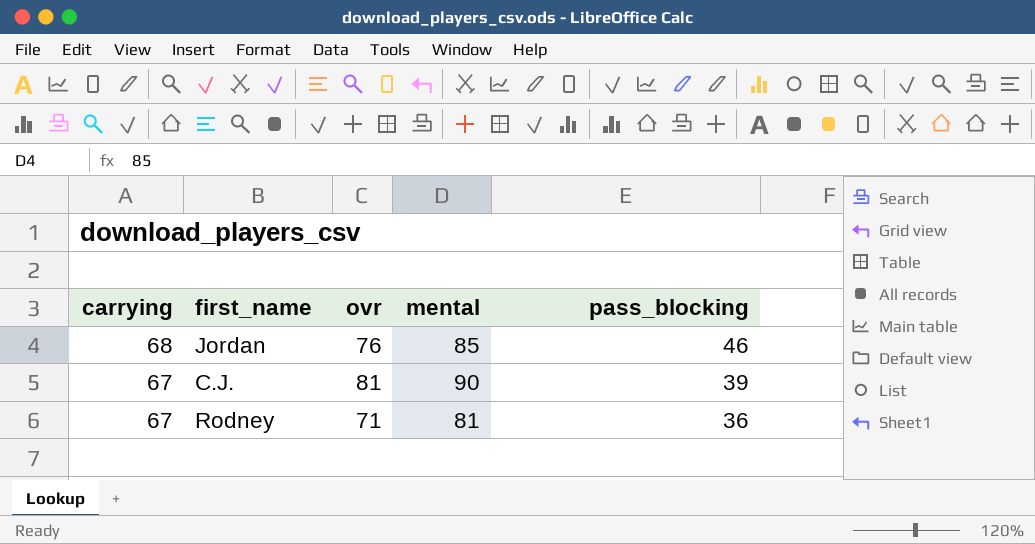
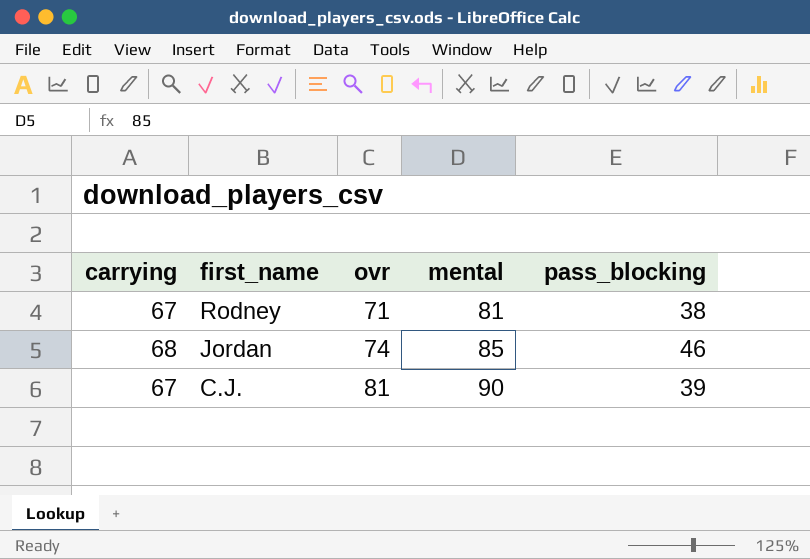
row order: carrying descending -> first_name descending
Rodney | pass_blocking: 36 -> 38
Jordan | ovr: 76 -> 74

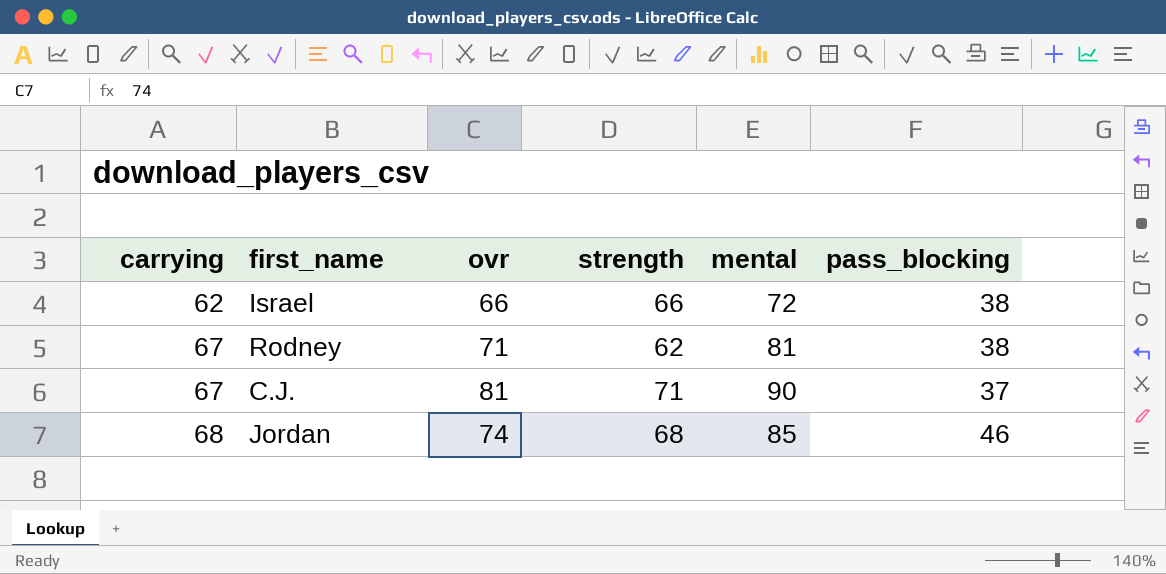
row order: first_name descending -> carrying ascending
column strength | position: none -> 4
row Israel: none -> 62 | 66 | 66 | 72 | 38
C.J. | pass_blocking: 39 -> 37

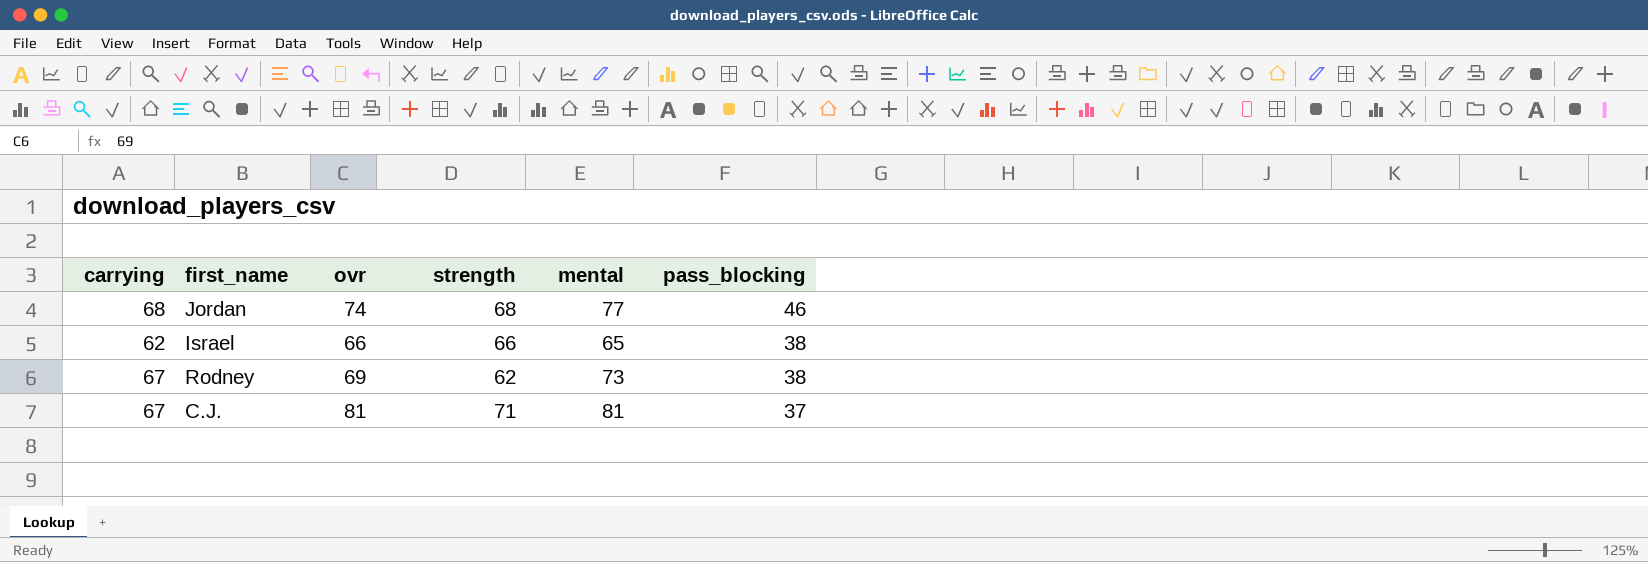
row order: carrying ascending -> pass_blocking descending
Jordan | mental: 85 -> 77
Israel | mental: 72 -> 65
Rodney | ovr: 71 -> 69
Rodney | mental: 81 -> 73
C.J. | mental: 90 -> 81

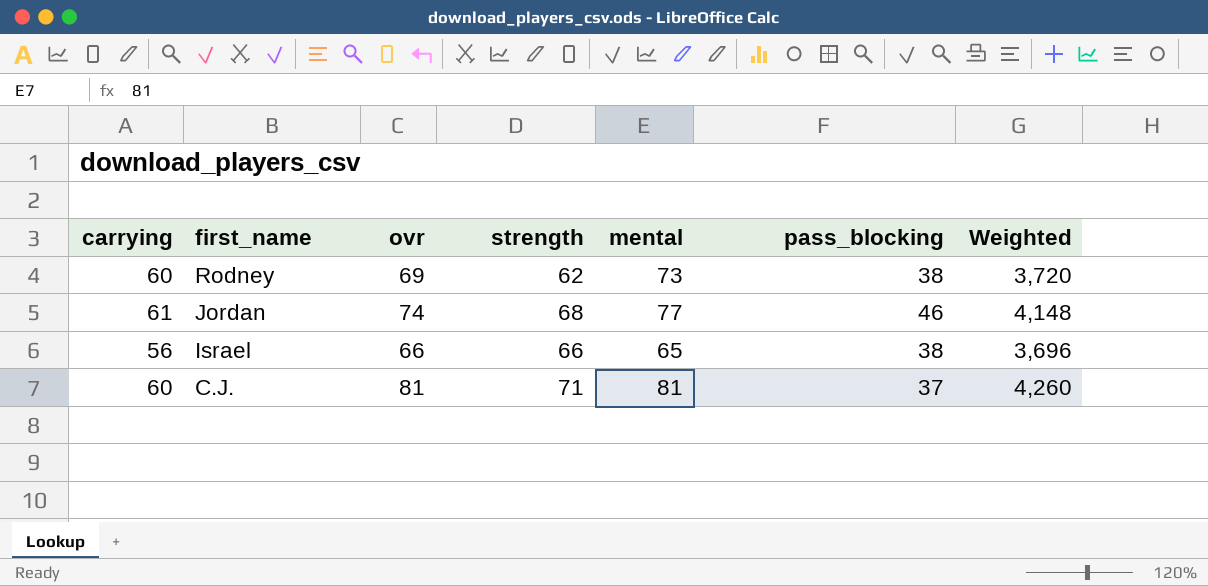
row order: pass_blocking descending -> first_name descending
column Weighted | formula: none -> [carrying] * [strength]
Rodney | carrying: 67 -> 60
Jordan | carrying: 68 -> 61
Israel | carrying: 62 -> 56
C.J. | carrying: 67 -> 60

